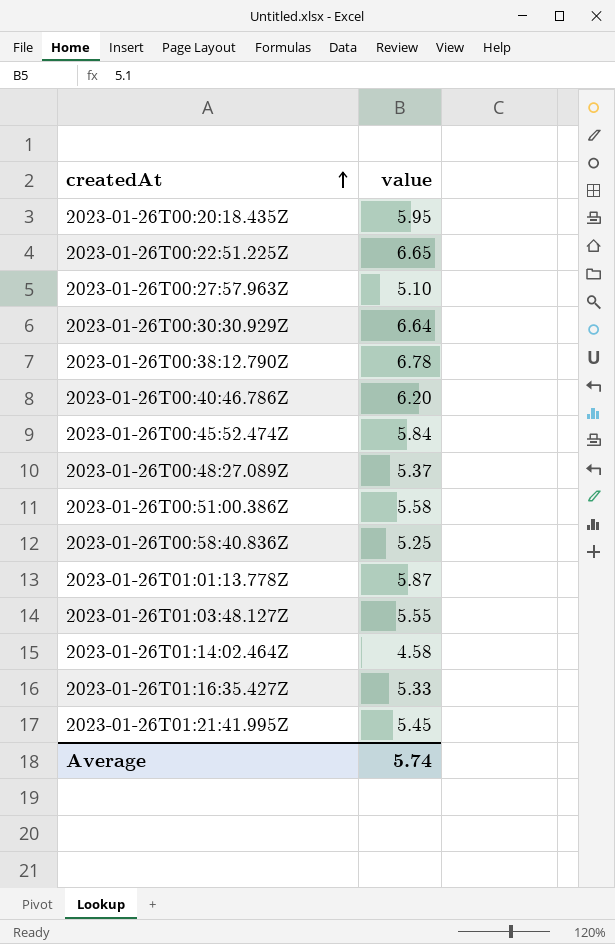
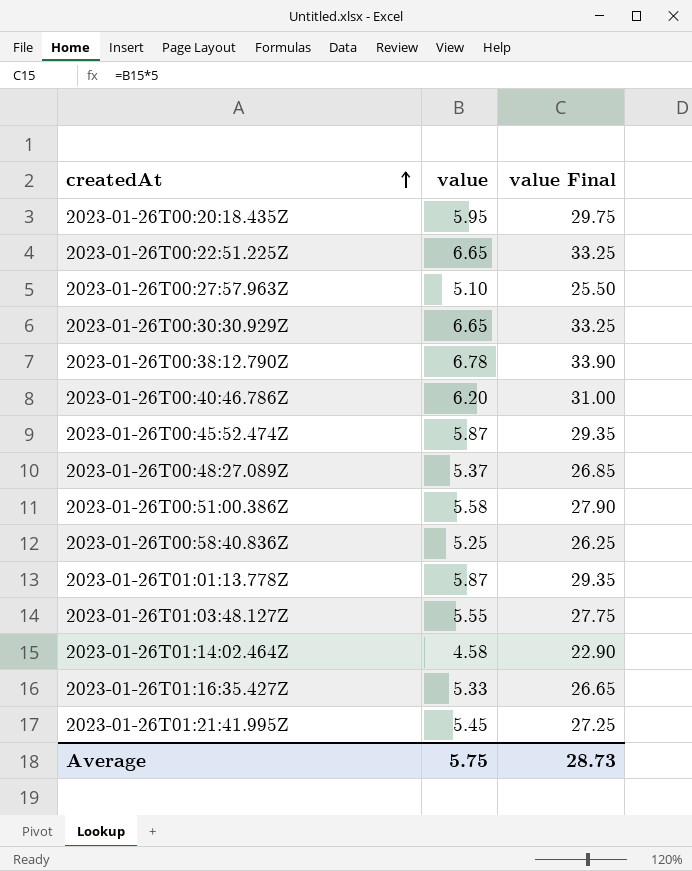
column value Final | formula: none -> [value] * 5
2023-01-26T00:30:30.929Z | value: 6.64 -> 6.65
2023-01-26T00:45:52.474Z | value: 5.84 -> 5.87
Average | value: 5.74 -> 5.75

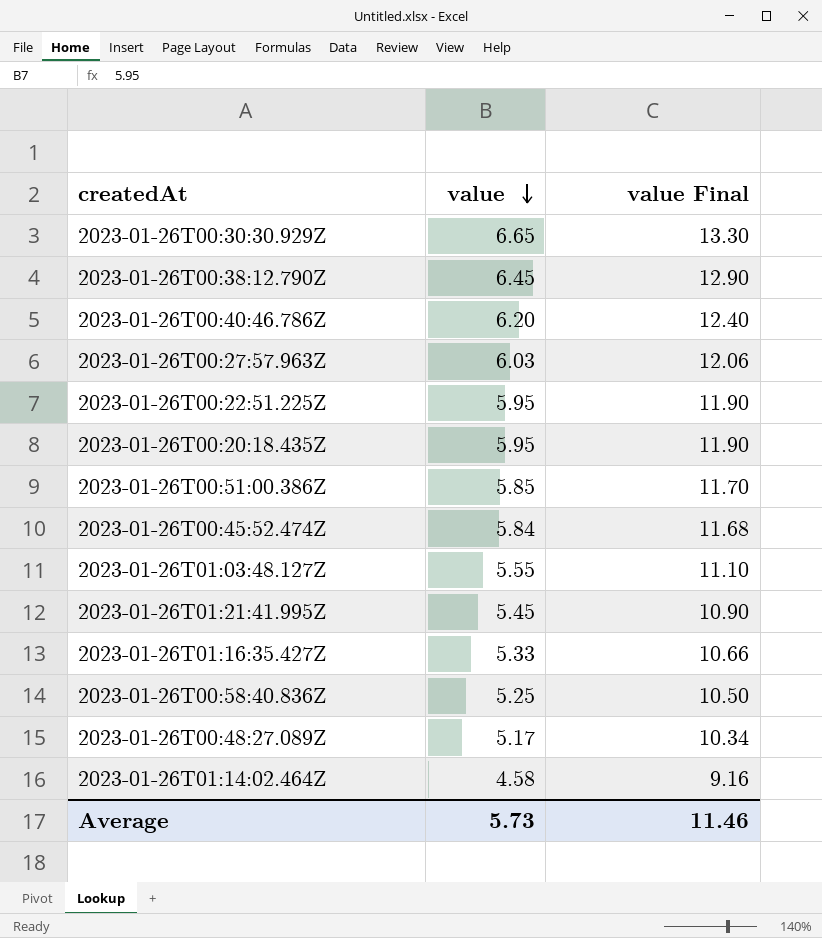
row order: createdAt ascending -> value descending
column value Final | formula: [value] * 5 -> [value] * 2
row 2023-01-26T01:01:13.778Z: 5.87 | 29.35 -> none
2023-01-26T00:38:12.790Z | value: 6.78 -> 6.45
2023-01-26T00:27:57.963Z | value: 5.10 -> 6.03
2023-01-26T00:22:51.225Z | value: 6.65 -> 5.95
2023-01-26T00:51:00.386Z | value: 5.58 -> 5.85
2023-01-26T00:45:52.474Z | value: 5.87 -> 5.84
2023-01-26T00:48:27.089Z | value: 5.37 -> 5.17
Average | value: 5.75 -> 5.73
Average | value Final: 28.73 -> 11.46

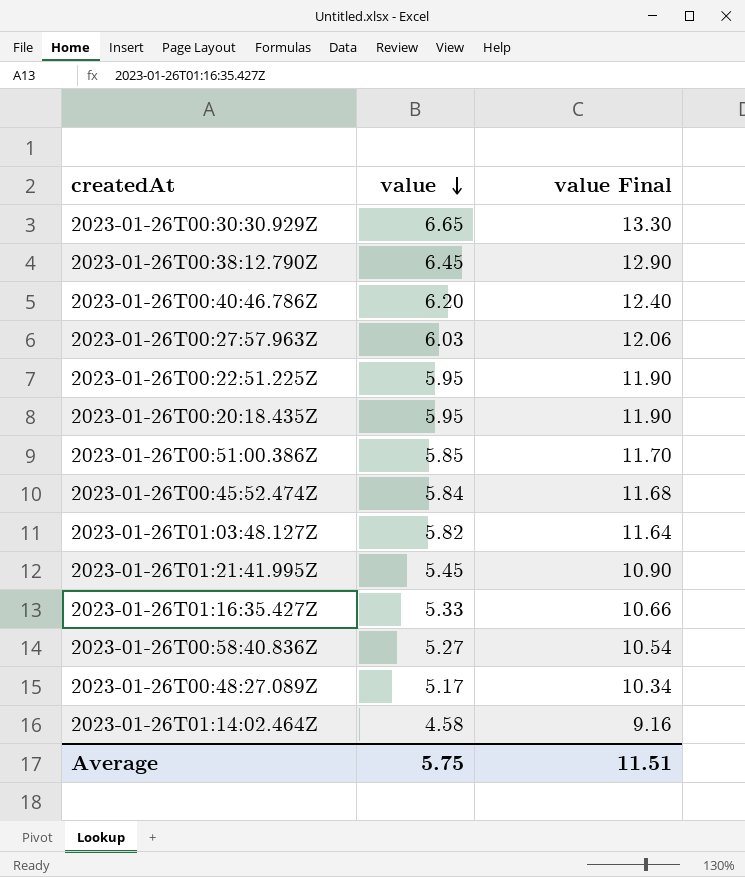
2023-01-26T01:03:48.127Z | value: 5.55 -> 5.82
2023-01-26T01:03:48.127Z | value Final: 11.10 -> 11.64
2023-01-26T00:58:40.836Z | value: 5.25 -> 5.27
2023-01-26T00:58:40.836Z | value Final: 10.50 -> 10.54
Average | value: 5.73 -> 5.75
Average | value Final: 11.46 -> 11.51

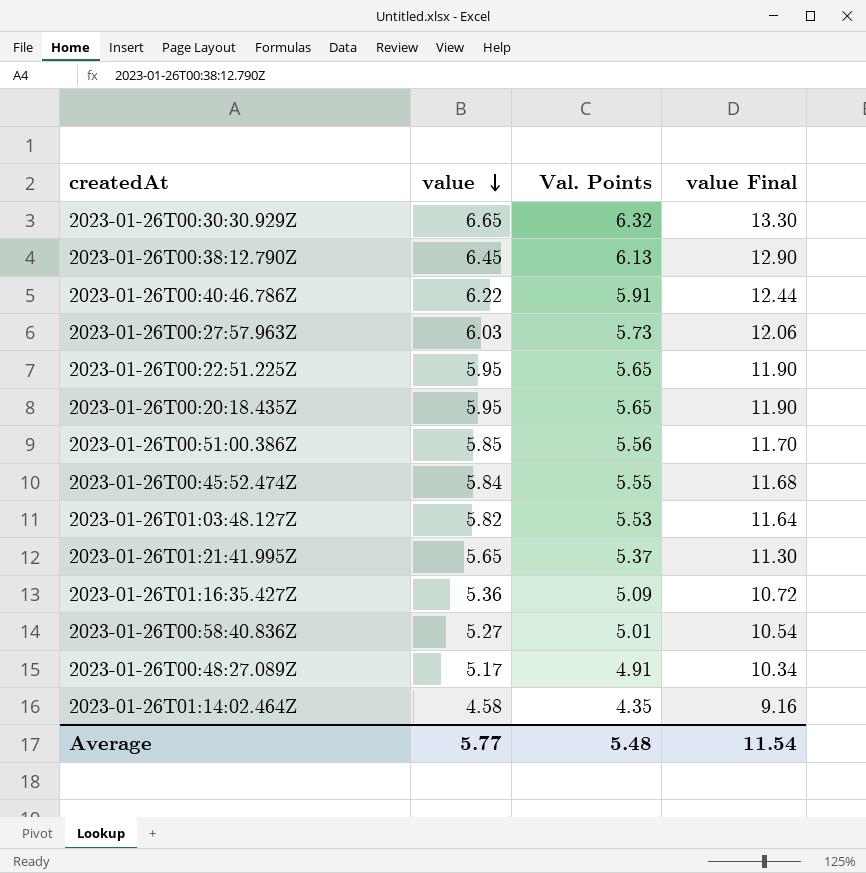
column Val. Points | formula: none -> [value] * 0.95
2023-01-26T00:40:46.786Z | value: 6.20 -> 6.22
2023-01-26T00:40:46.786Z | value Final: 12.40 -> 12.44
2023-01-26T01:21:41.995Z | value: 5.45 -> 5.65
2023-01-26T01:21:41.995Z | value Final: 10.90 -> 11.30
2023-01-26T01:16:35.427Z | value: 5.33 -> 5.36
2023-01-26T01:16:35.427Z | value Final: 10.66 -> 10.72
Average | value: 5.75 -> 5.77
Average | value Final: 11.51 -> 11.54

